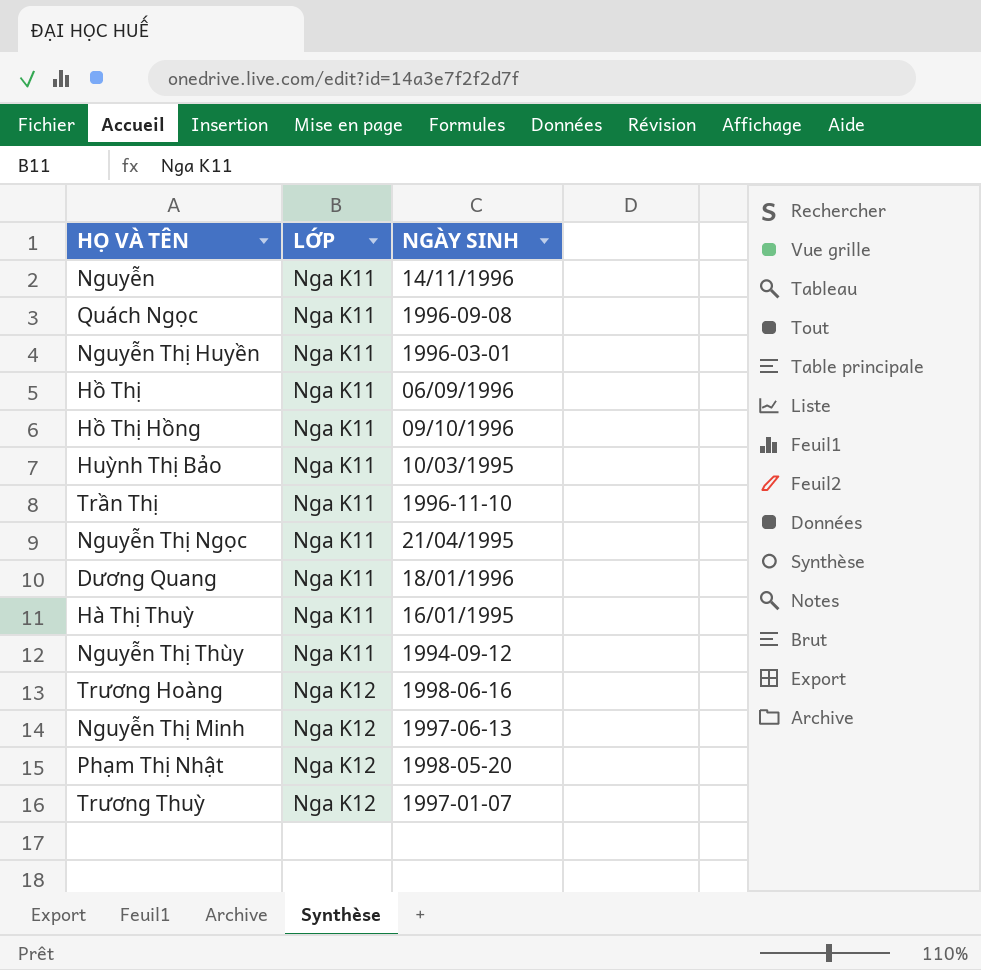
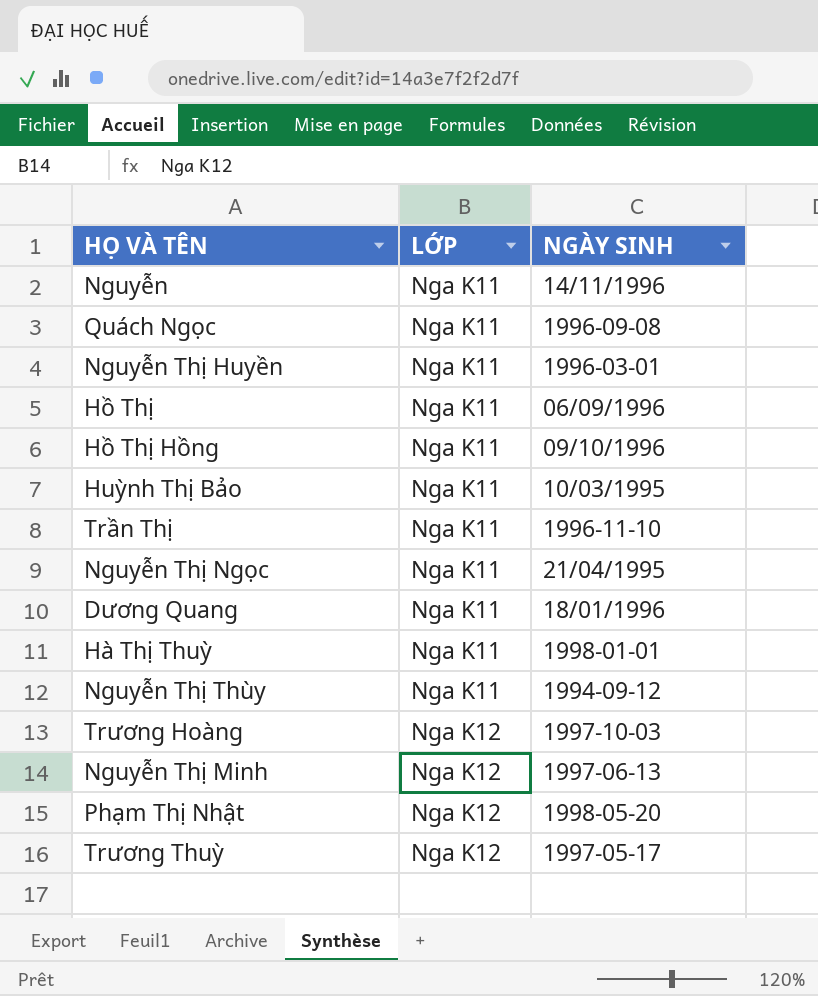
Hà Thị Thuỳ | NGÀY SINH: 16/01/1995 -> 1998-01-01
Trương Hoàng | NGÀY SINH: 1998-06-16 -> 1997-10-03
Trương Thuỳ | NGÀY SINH: 1997-01-07 -> 1997-05-17

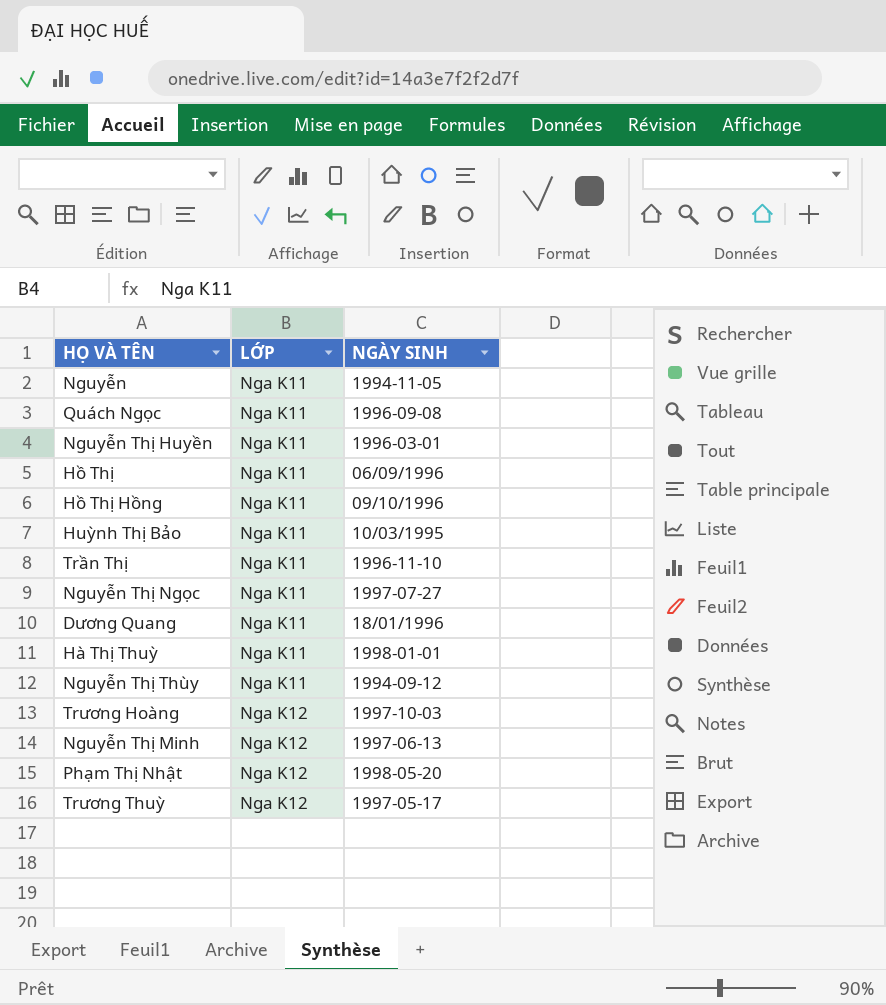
Nguyễn | NGÀY SINH: 14/11/1996 -> 1994-11-05
Nguyễn Thị Ngọc | NGÀY SINH: 21/04/1995 -> 1997-07-27

